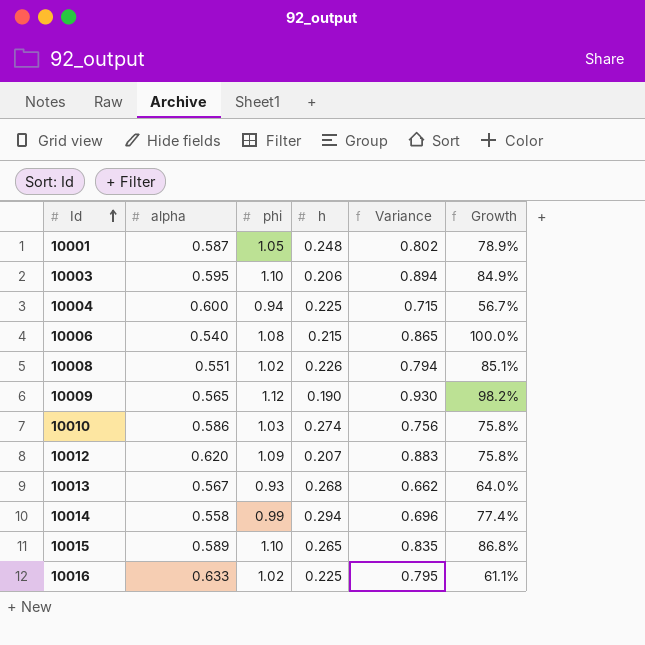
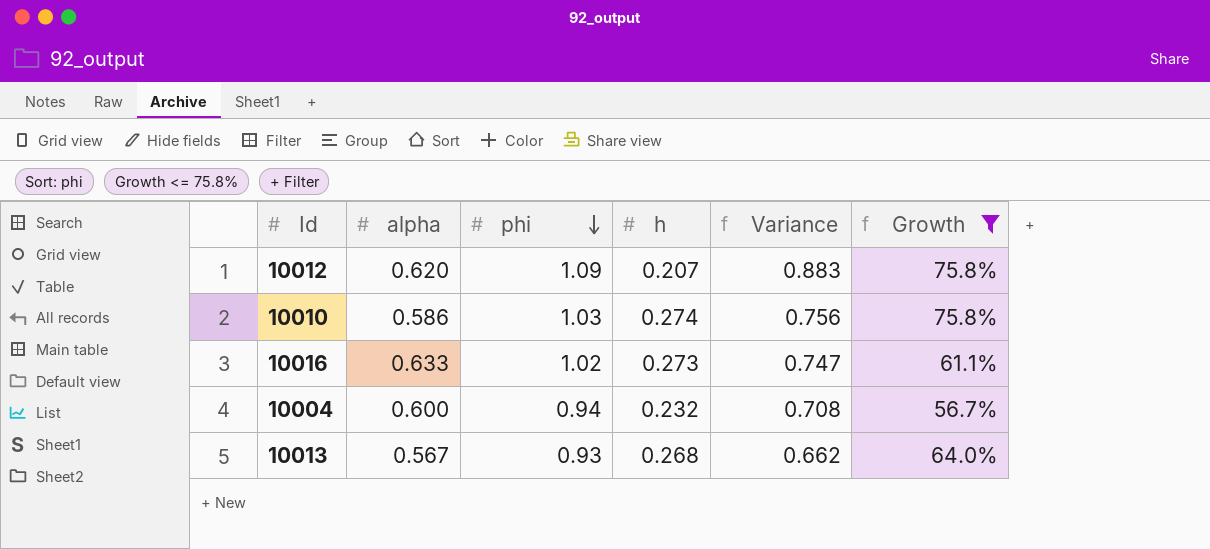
filter: none -> Growth <= 75.8%
row order: Id ascending -> phi descending
10016 | h: 0.225 -> 0.273
10016 | Variance: 0.795 -> 0.747
10004 | h: 0.225 -> 0.232
10004 | Variance: 0.715 -> 0.708

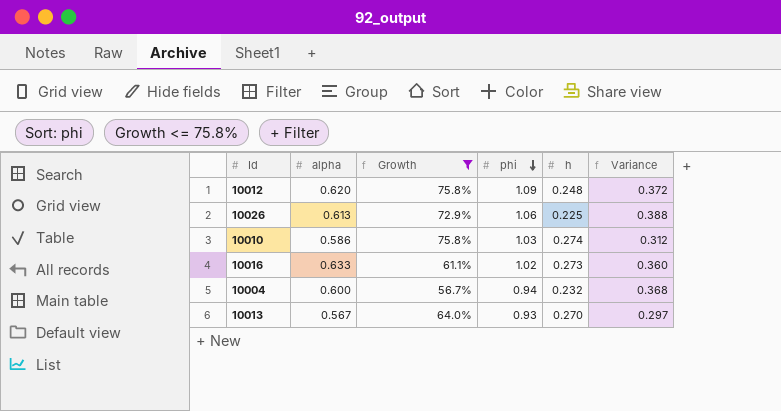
column Growth | position: 6 -> 3
column Variance | formula: [phi] - [h] -> [alpha] - [h]
10012 | h: 0.207 -> 0.248
row 10026: none -> 0.613 | 72.9% | 1.06 | 0.225 | 0.388
10013 | h: 0.268 -> 0.270

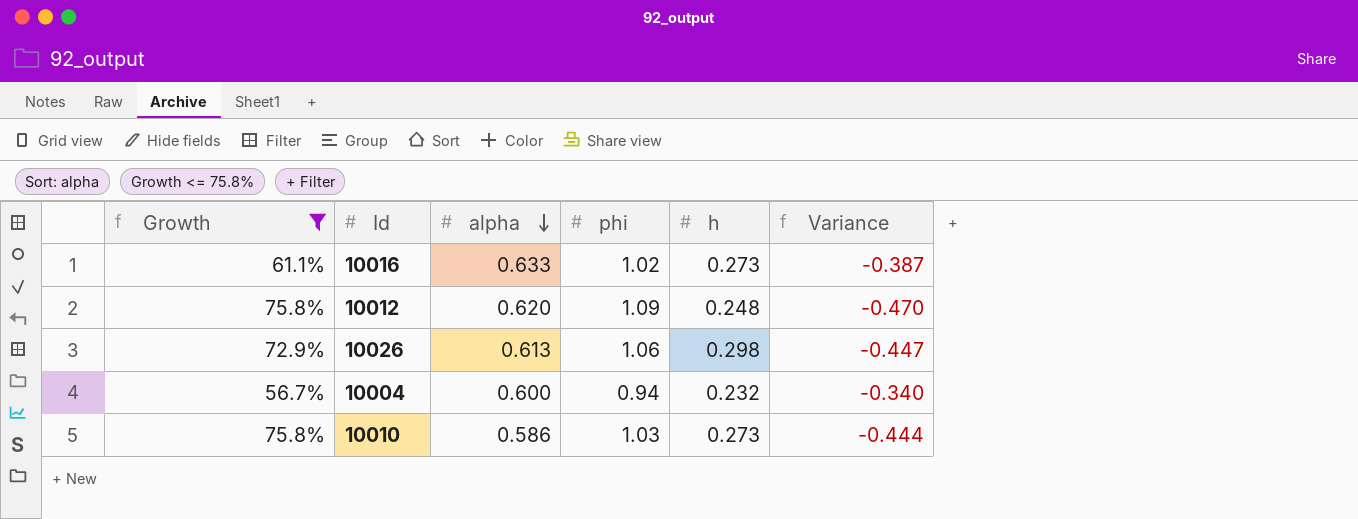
row order: phi descending -> alpha descending
column Growth | position: 3 -> 1
column Variance | formula: [alpha] - [h] -> [alpha] - [phi]
row 10013: 0.567 | 64.0% | 0.93 | 0.270 | 0.297 -> none
10026 | h: 0.225 -> 0.298
10010 | h: 0.274 -> 0.273

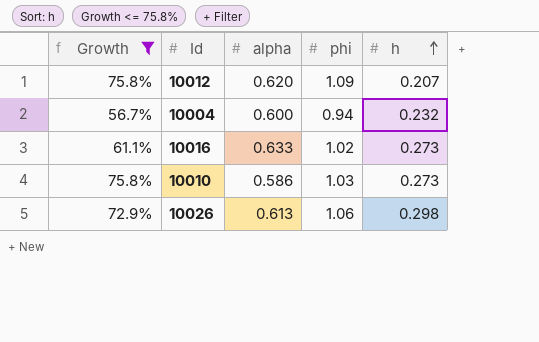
row order: alpha descending -> h ascending
column Variance | formula: [alpha] - [phi] -> none
10012 | h: 0.248 -> 0.207

